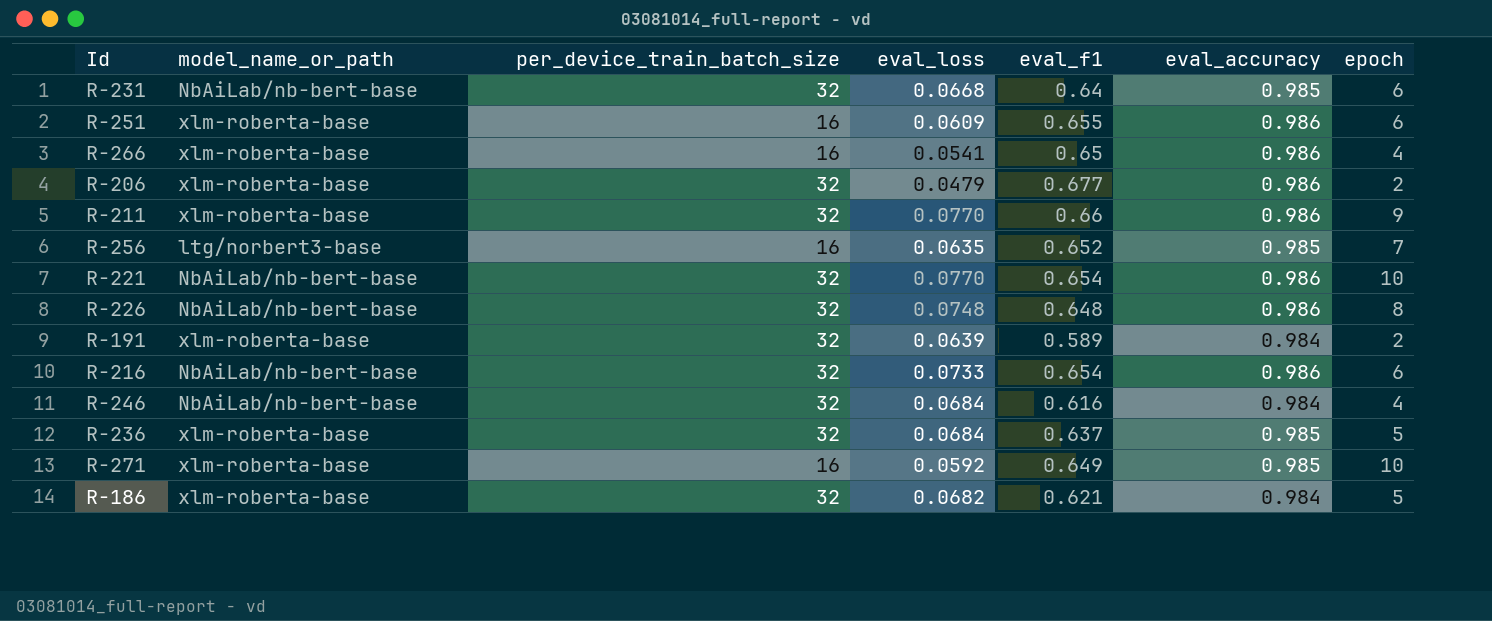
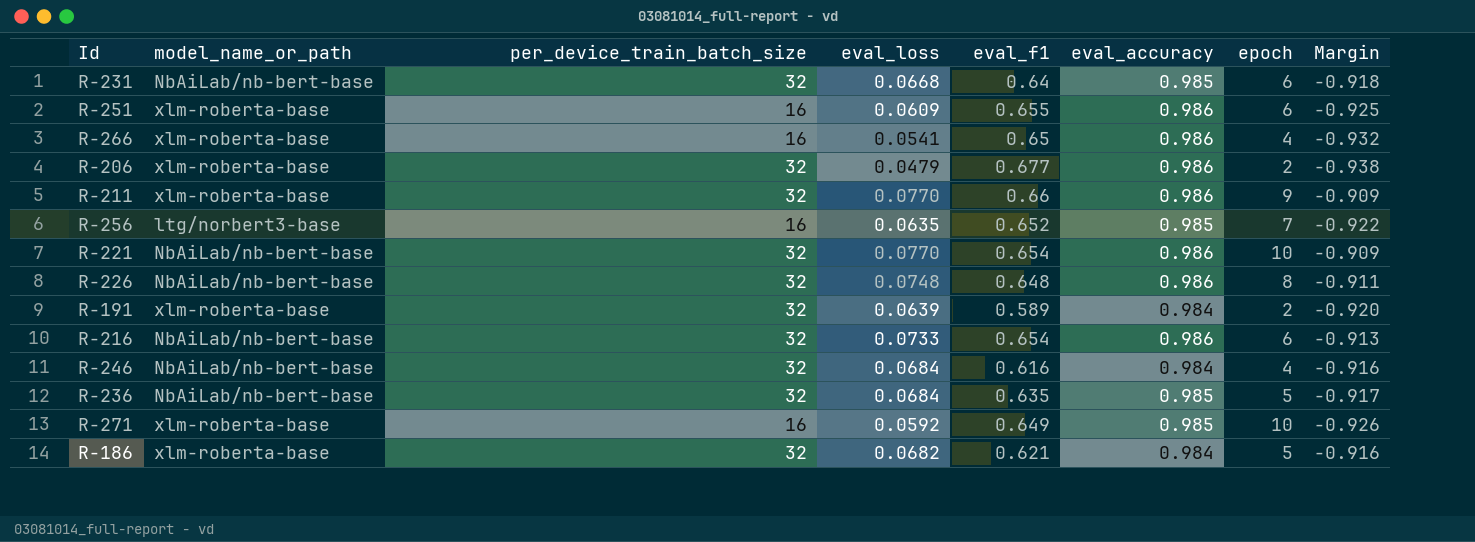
column Margin | formula: none -> [eval_loss] - [eval_accuracy]
R-236 | model_name_or_path: xlm-roberta-base -> NbAiLab/nb-bert-base
R-236 | eval_f1: 0.637 -> 0.635

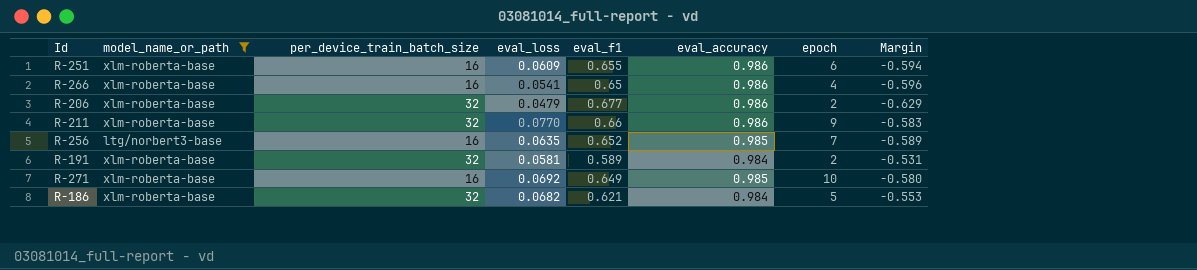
filter: none -> model_name_or_path != NbAiLab/nb-bert-base
column Margin | formula: [eval_loss] - [eval_accuracy] -> [eval_loss] - [eval_f1]
R-191 | eval_loss: 0.0639 -> 0.0581
R-271 | eval_loss: 0.0592 -> 0.0692

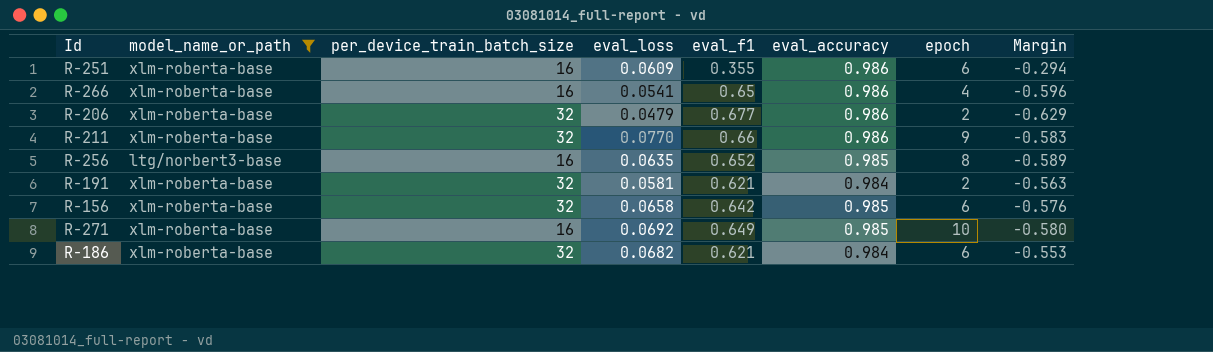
R-251 | eval_f1: 0.655 -> 0.355
R-251 | Margin: -0.594 -> -0.294
R-256 | epoch: 7 -> 8
R-191 | eval_f1: 0.589 -> 0.621
R-191 | Margin: -0.531 -> -0.563
row R-156: none -> xlm-roberta-base | 32 | 0.0658 | 0.642 | 0.985 | 6 | -0.576
R-186 | epoch: 5 -> 6

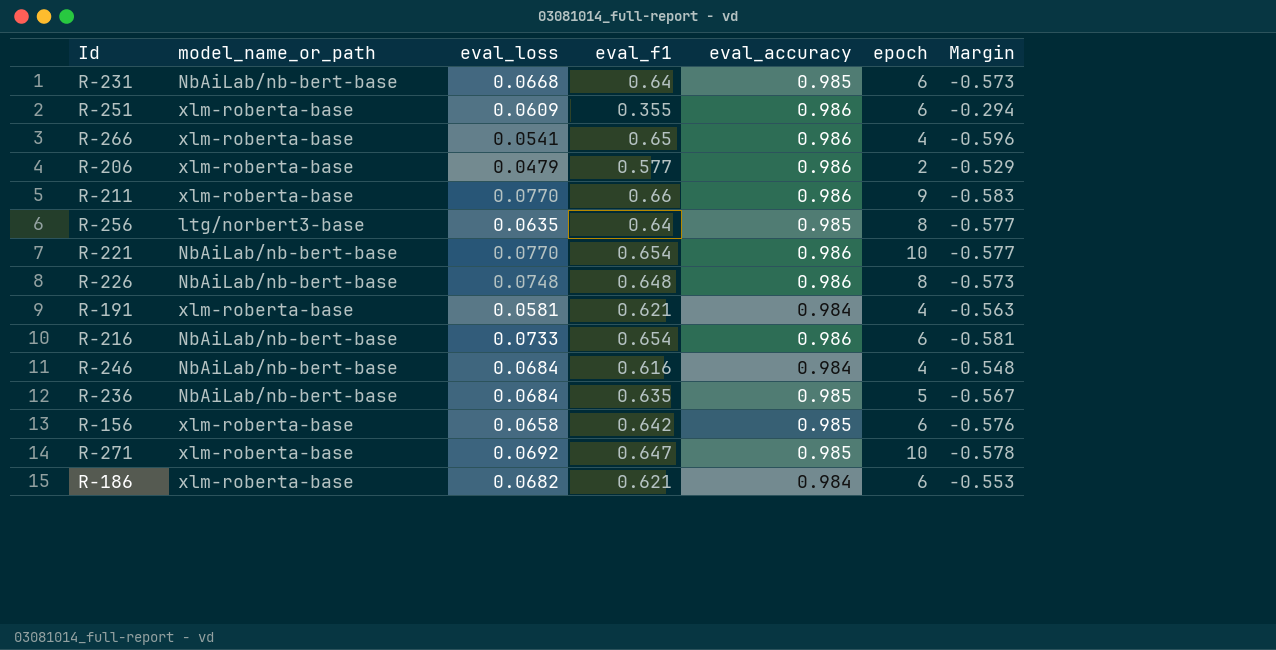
filter: model_name_or_path != NbAiLab/nb-bert-base -> none
column per_device_train_batch_size | position: 3 -> none
R-206 | eval_f1: 0.677 -> 0.577
R-206 | Margin: -0.629 -> -0.529
R-256 | eval_f1: 0.652 -> 0.64
R-256 | Margin: -0.589 -> -0.577
R-191 | epoch: 2 -> 4
R-271 | eval_f1: 0.649 -> 0.647
R-271 | Margin: -0.580 -> -0.578

